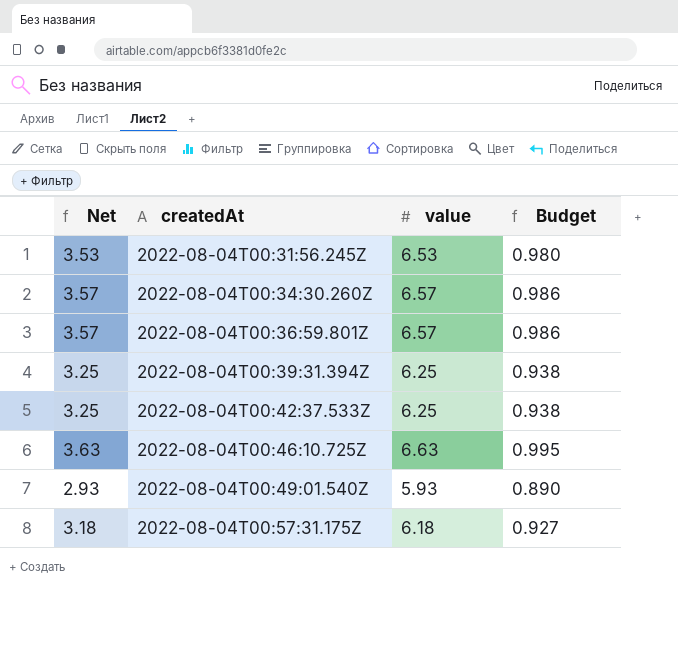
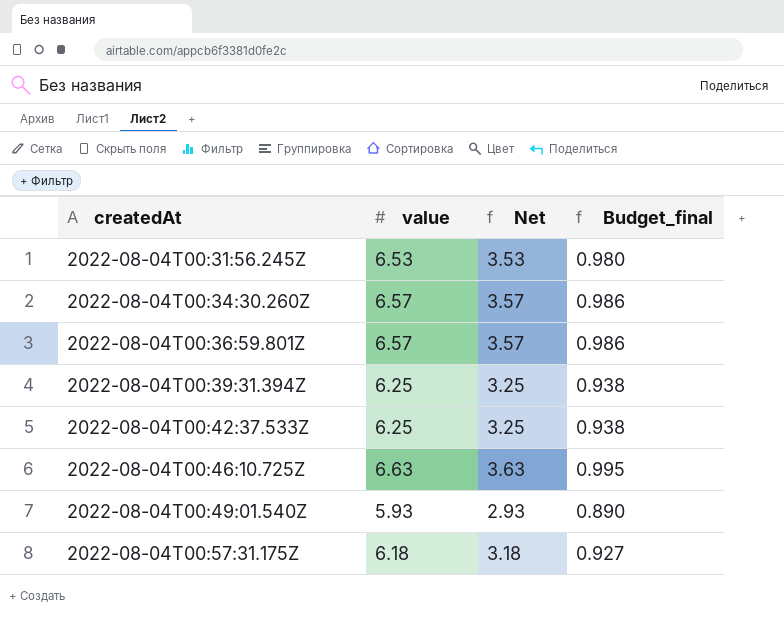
column Net | position: 1 -> 3
column name: Budget -> Budget_final

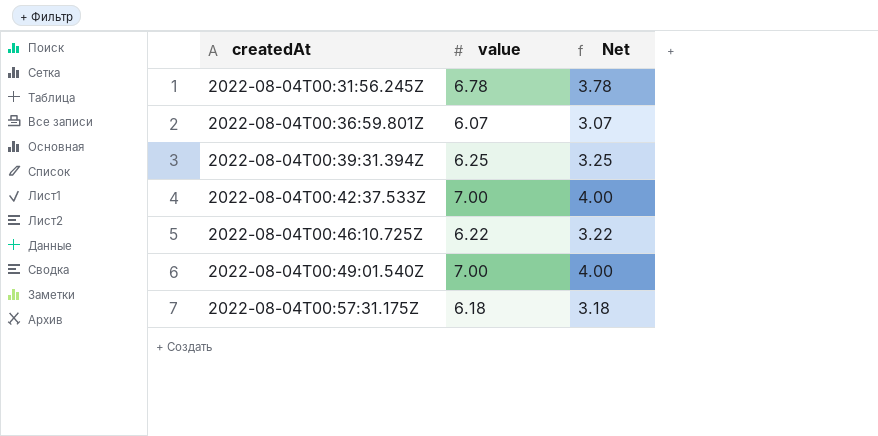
column Budget_final | formula: [value] * 0.15 -> none
row 2022-08-04T00:34:30.260Z: 6.57 | 3.57 | 0.986 -> none
2022-08-04T00:31:56.245Z | value: 6.53 -> 6.78
2022-08-04T00:31:56.245Z | Net: 3.53 -> 3.78
2022-08-04T00:36:59.801Z | value: 6.57 -> 6.07
2022-08-04T00:36:59.801Z | Net: 3.57 -> 3.07
2022-08-04T00:42:37.533Z | value: 6.25 -> 7.00
2022-08-04T00:42:37.533Z | Net: 3.25 -> 4.00
2022-08-04T00:46:10.725Z | value: 6.63 -> 6.22
2022-08-04T00:46:10.725Z | Net: 3.63 -> 3.22
2022-08-04T00:49:01.540Z | value: 5.93 -> 7.00
2022-08-04T00:49:01.540Z | Net: 2.93 -> 4.00

